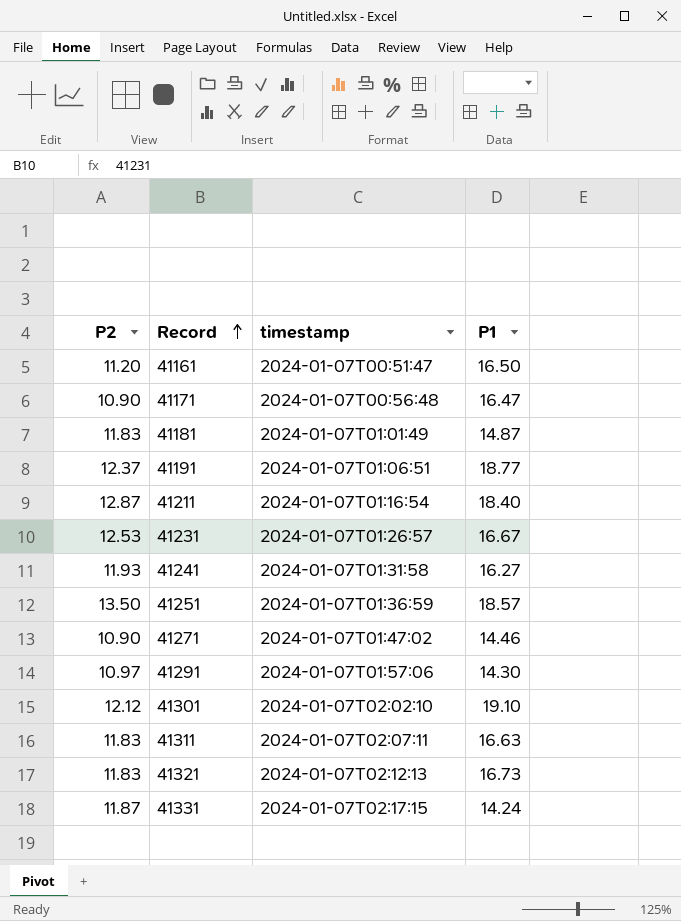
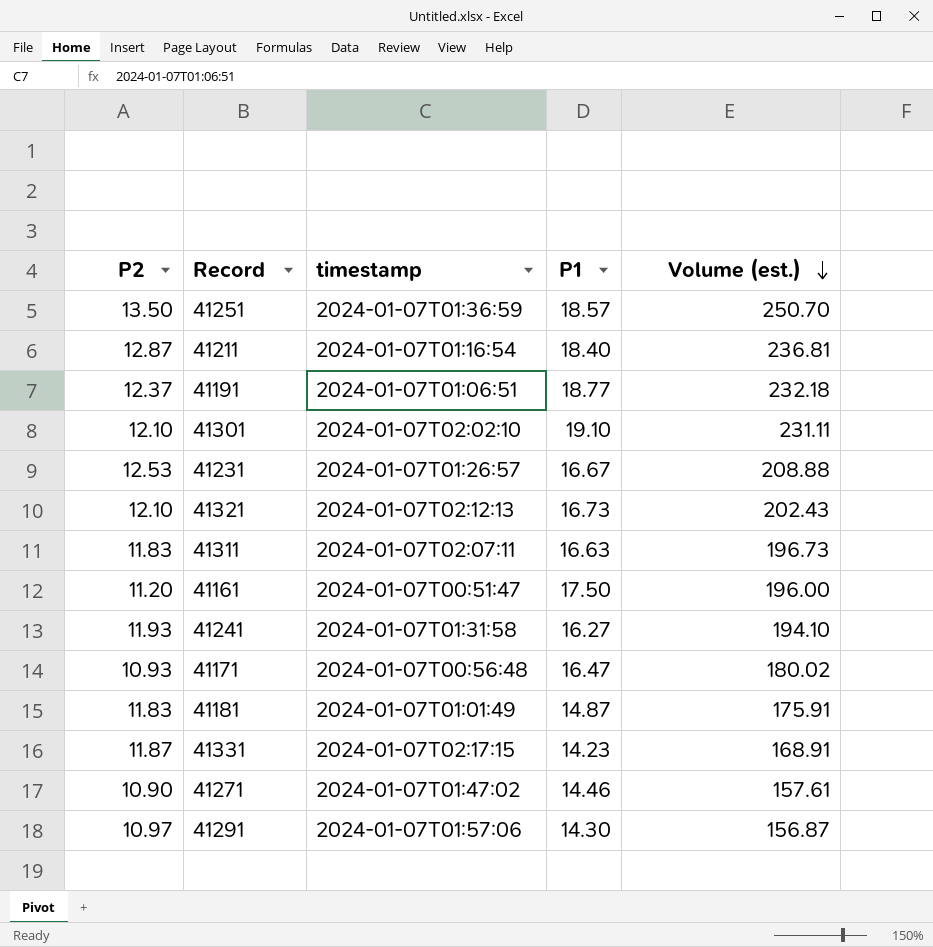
row order: Record ascending -> Volume (est.) descending
column Volume (est.) | formula: none -> [P2] * [P1]
41301 | P2: 12.12 -> 12.10
41321 | P2: 11.83 -> 12.10
41161 | P1: 16.50 -> 17.50
41171 | P2: 10.90 -> 10.93
41331 | P1: 14.24 -> 14.23

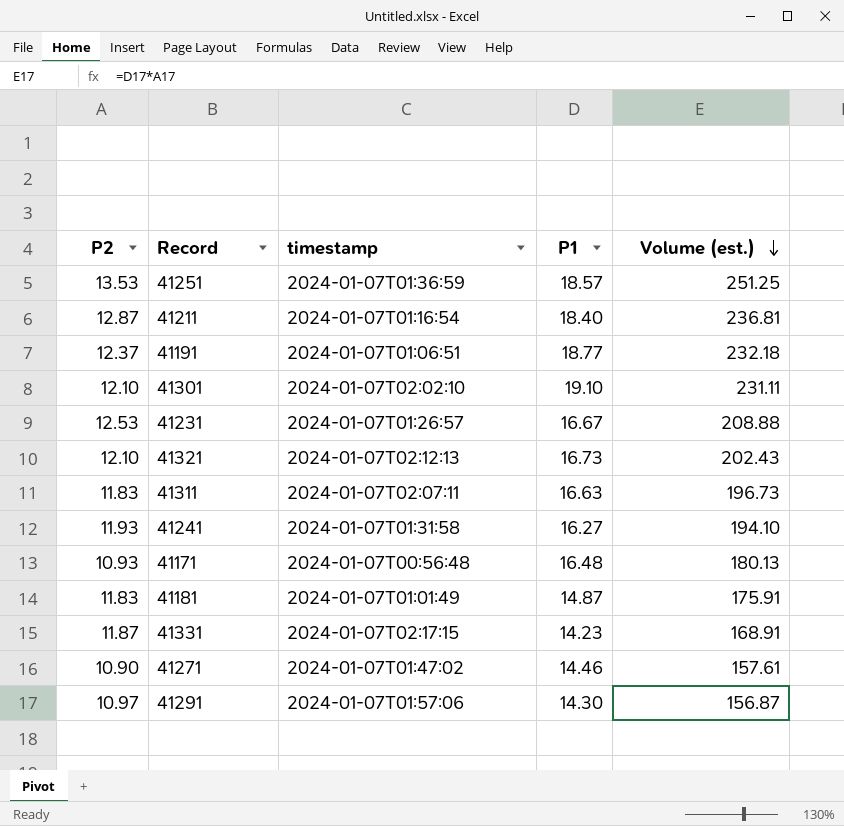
row 41161: 11.20 | 2024-01-07T00:51:47 | 17.50 | 196.00 -> none
41251 | P2: 13.50 -> 13.53
41251 | Volume (est.): 250.70 -> 251.25
41171 | P1: 16.47 -> 16.48
41171 | Volume (est.): 180.02 -> 180.13

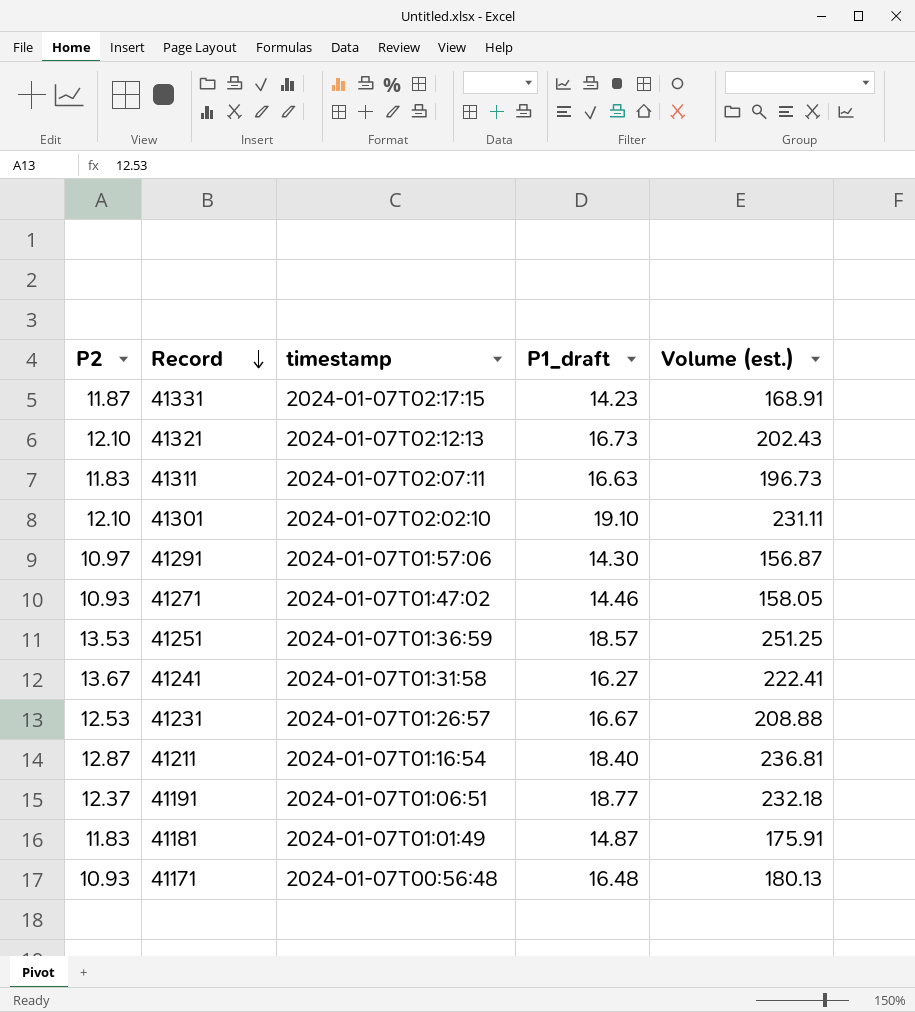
row order: Volume (est.) descending -> Record descending
column name: P1 -> P1_draft
41271 | P2: 10.90 -> 10.93
41271 | Volume (est.): 157.61 -> 158.05
41241 | P2: 11.93 -> 13.67
41241 | Volume (est.): 194.10 -> 222.41

